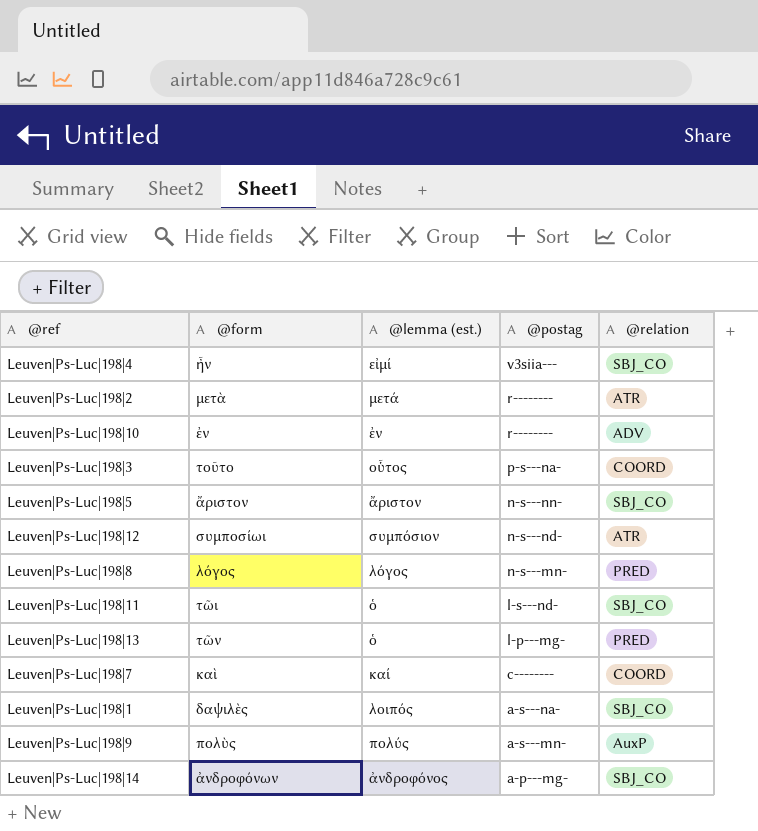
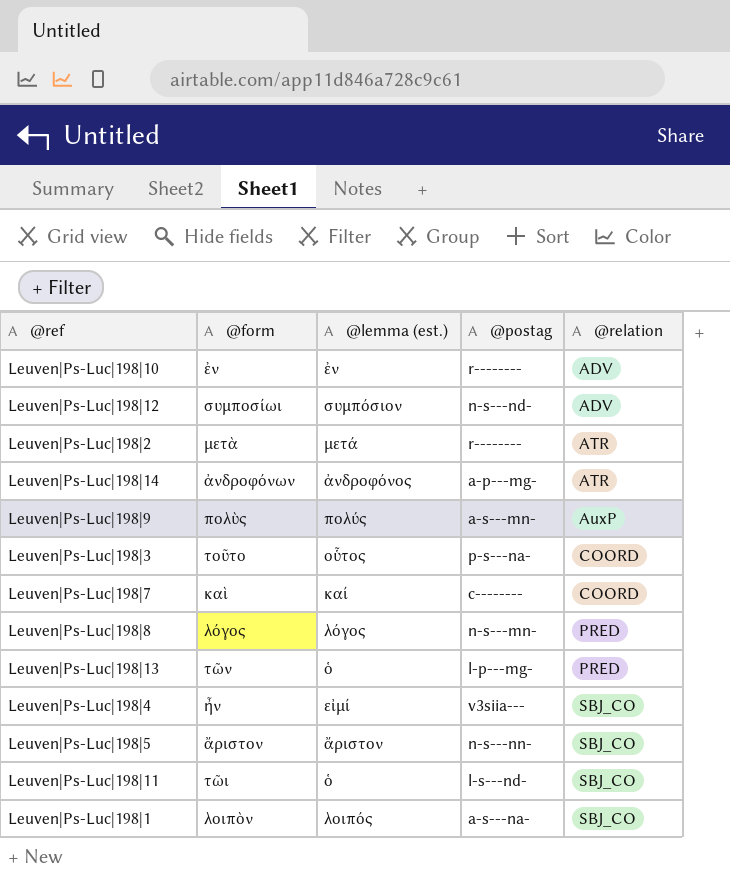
row order: @postag descending -> @relation ascending
Leuven|Ps-Luc|198|12 | @relation: ATR -> ADV
Leuven|Ps-Luc|198|14 | @relation: SBJ_CO -> ATR
Leuven|Ps-Luc|198|1 | @form: δαψιλὲς -> λοιπὸν

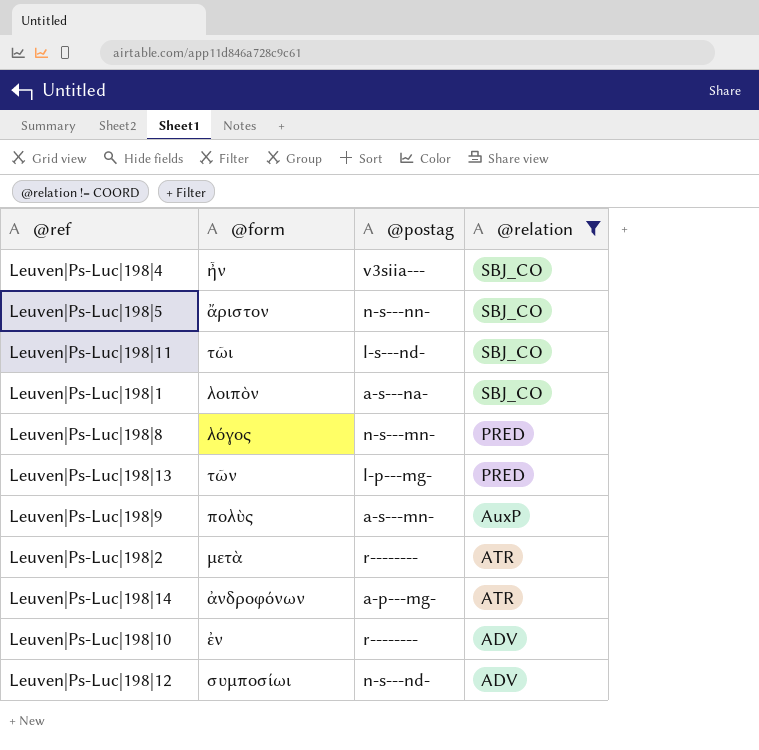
filter: none -> @relation != COORD
row order: @relation ascending -> @relation descending
column @lemma (est.) | position: 3 -> none

